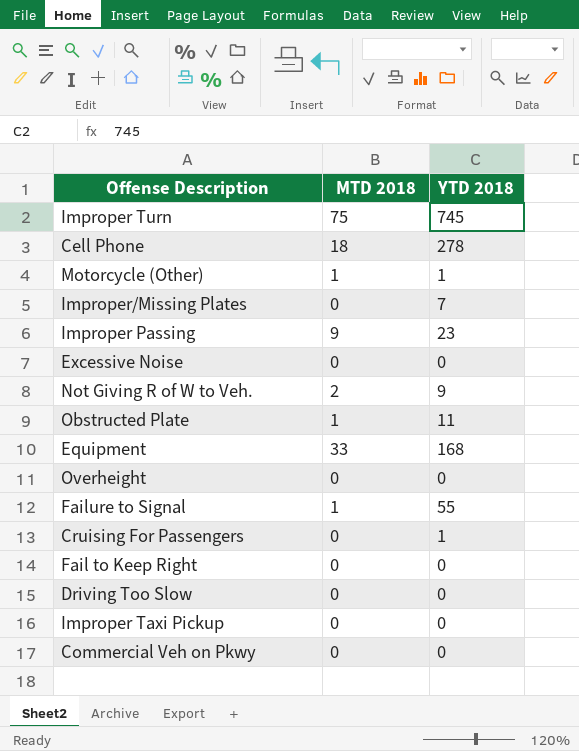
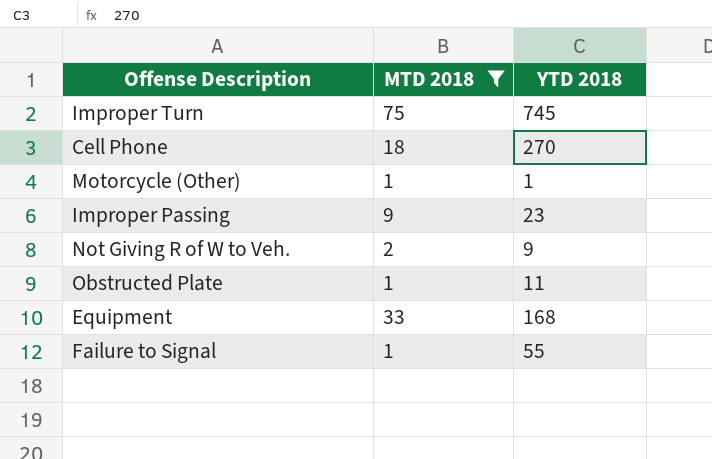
filter: none -> MTD 2018 != 0
Cell Phone | YTD 2018: 278 -> 270

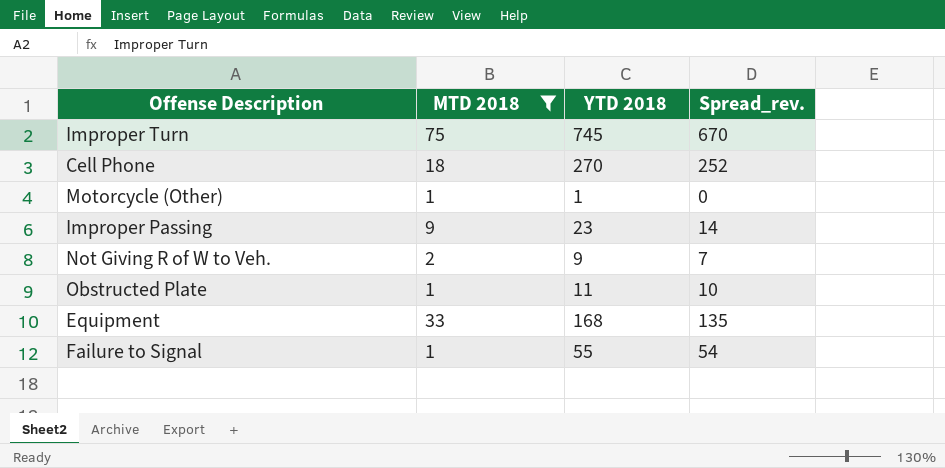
column Spread_rev. | formula: none -> [YTD 2018] - [MTD 2018]

